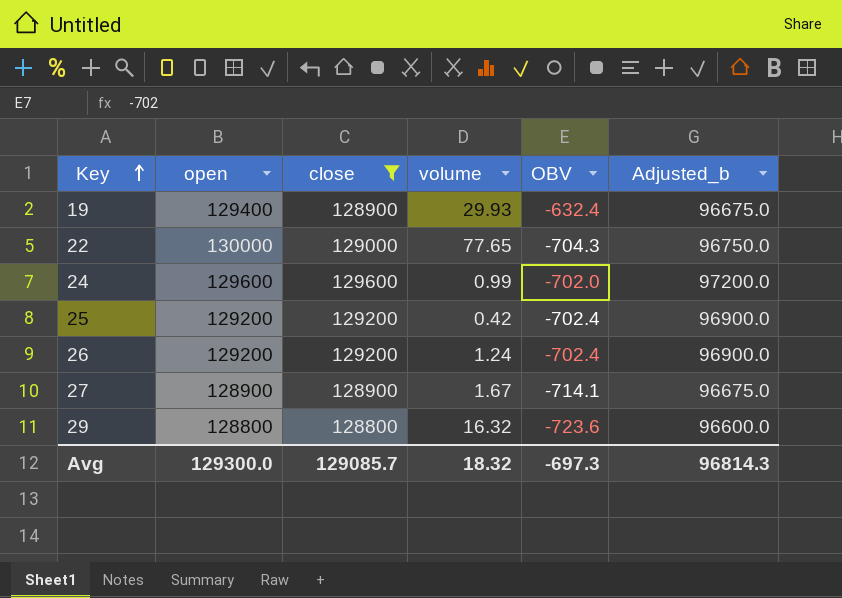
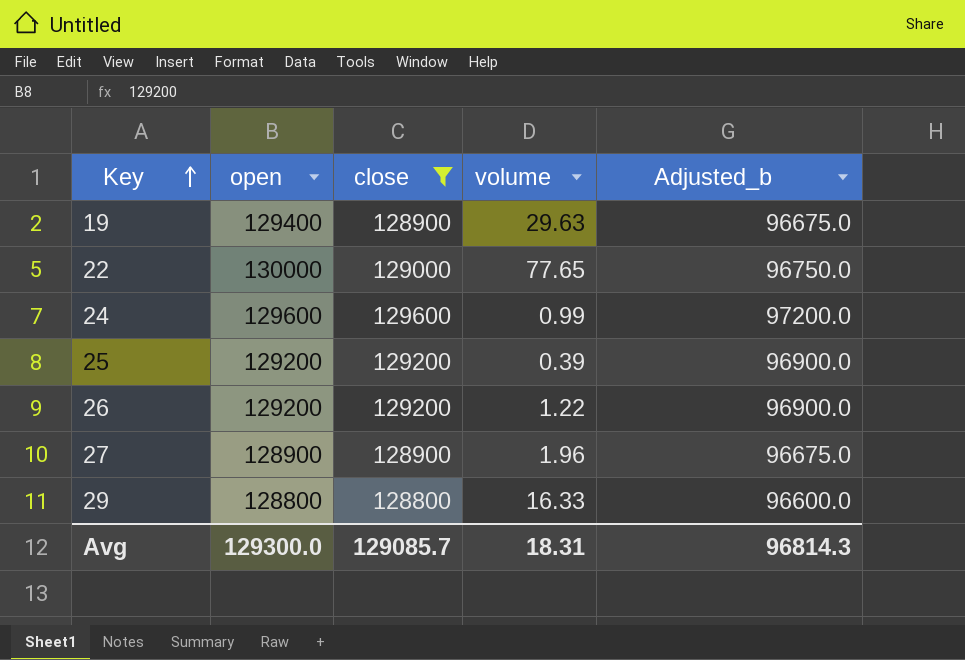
column OBV | position: 5 -> none
19 | volume: 29.93 -> 29.63
25 | volume: 0.42 -> 0.39
26 | volume: 1.24 -> 1.22
27 | volume: 1.67 -> 1.96
29 | volume: 16.32 -> 16.33
Avg | volume: 18.32 -> 18.31

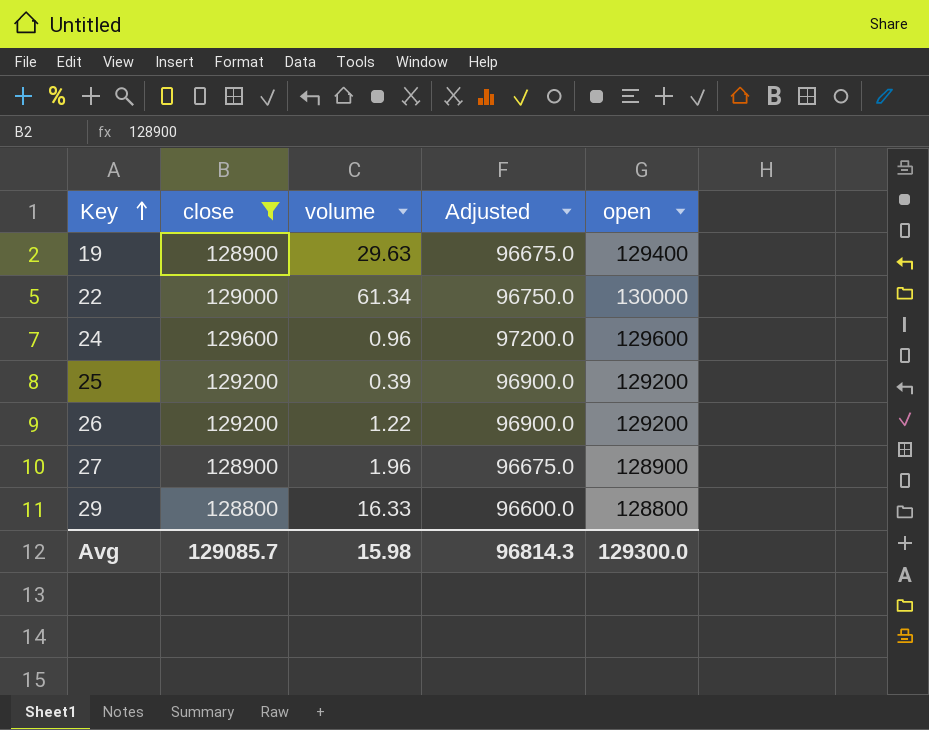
column name: Adjusted_b -> Adjusted
column open | position: 2 -> 5
22 | volume: 77.65 -> 61.34
24 | volume: 0.99 -> 0.96
Avg | volume: 18.31 -> 15.98

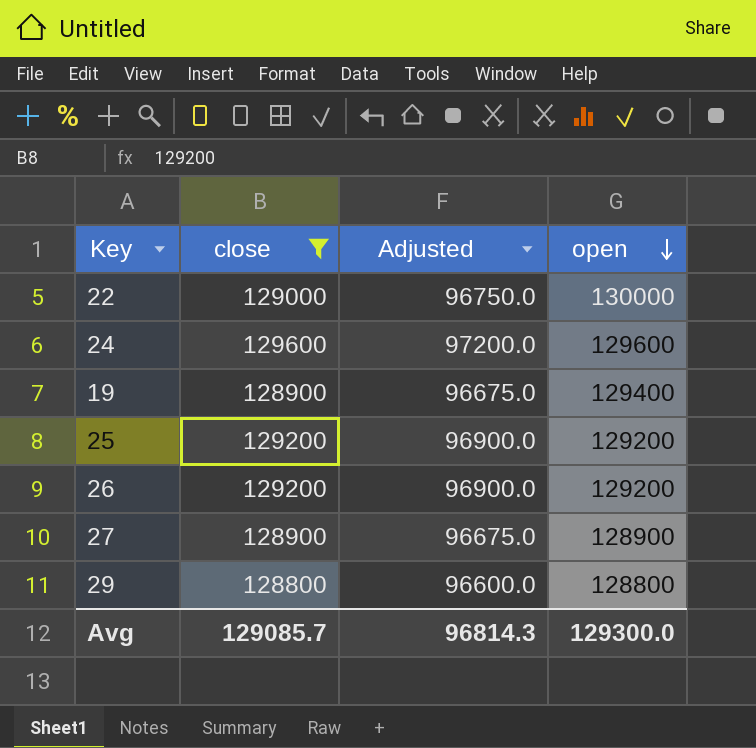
row order: Key ascending -> open descending
column volume | position: 3 -> none

